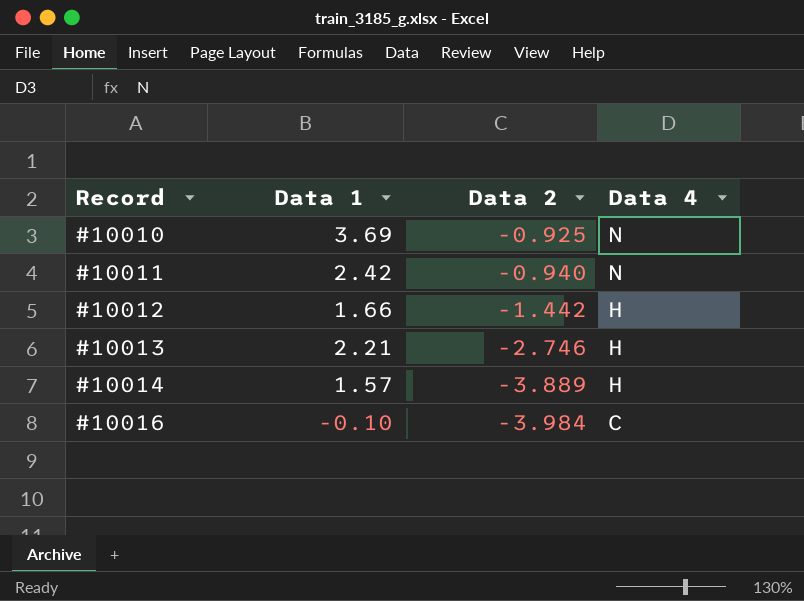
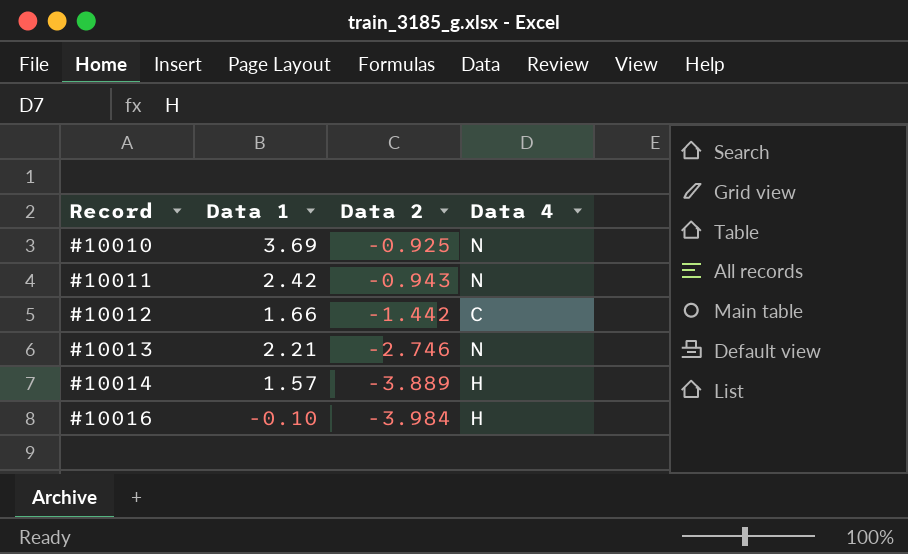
#10011 | Data 2: -0.940 -> -0.943
#10012 | Data 4: H -> C
#10013 | Data 4: H -> N
#10016 | Data 4: C -> H

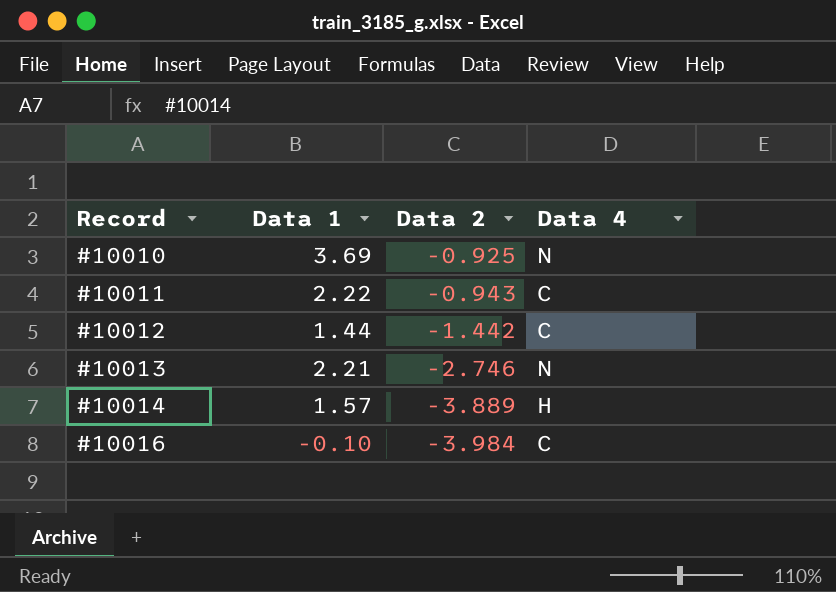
#10011 | Data 1: 2.42 -> 2.22
#10011 | Data 4: N -> C
#10012 | Data 1: 1.66 -> 1.44
#10016 | Data 4: H -> C

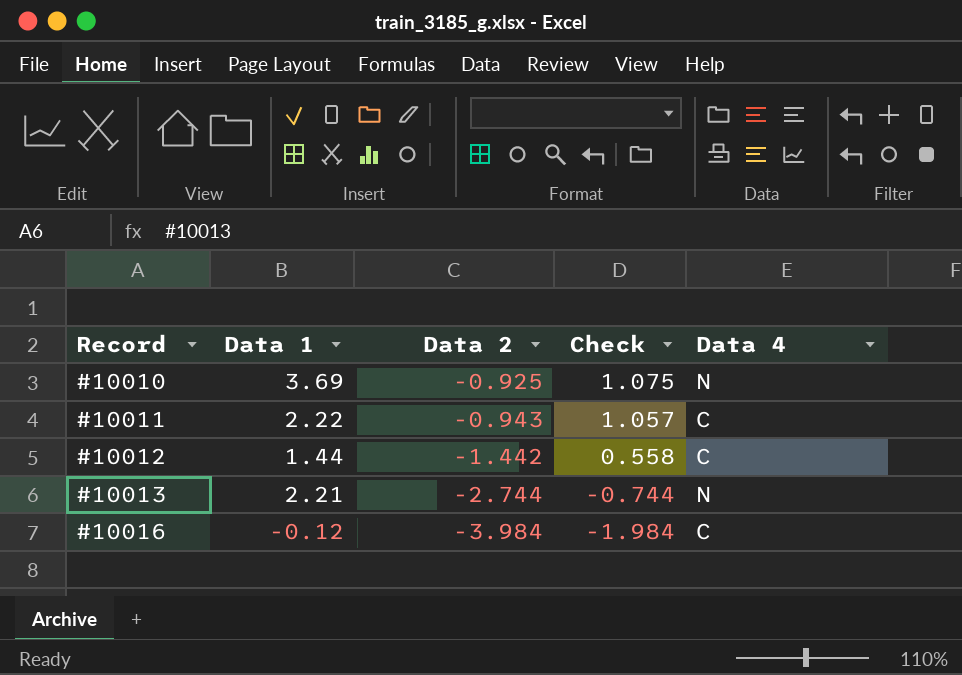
column Check | formula: none -> [Data 2] + 2
row #10014: 1.57 | -3.889 | H -> none
#10013 | Data 2: -2.746 -> -2.744
#10016 | Data 1: -0.10 -> -0.12

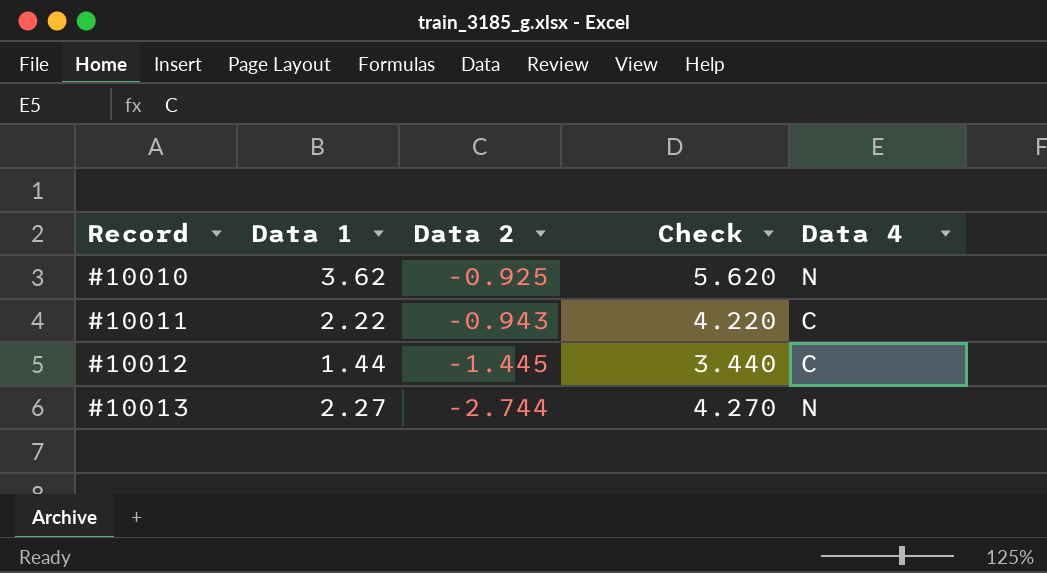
column Check | formula: [Data 2] + 2 -> [Data 1] + 2
row #10016: -0.12 | -3.984 | -1.984 | C -> none
#10010 | Data 1: 3.69 -> 3.62
#10012 | Data 2: -1.442 -> -1.445
#10013 | Data 1: 2.21 -> 2.27

